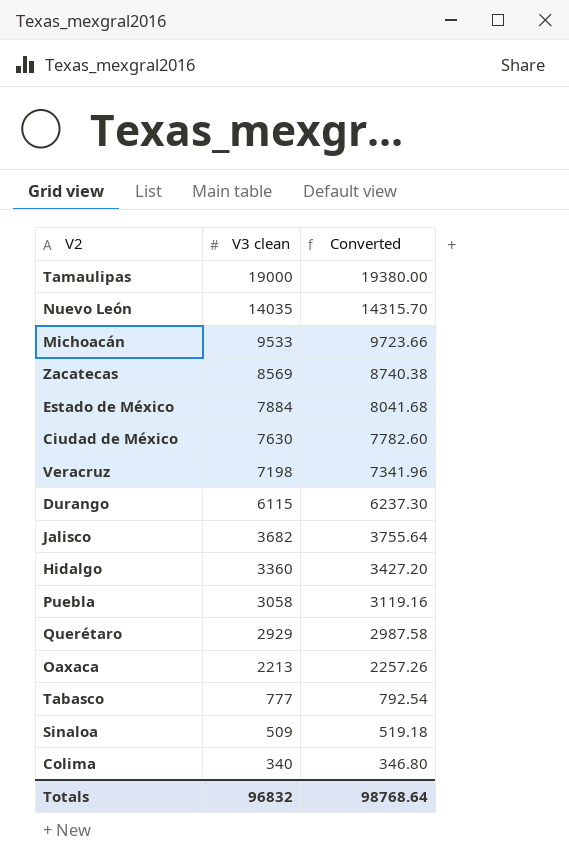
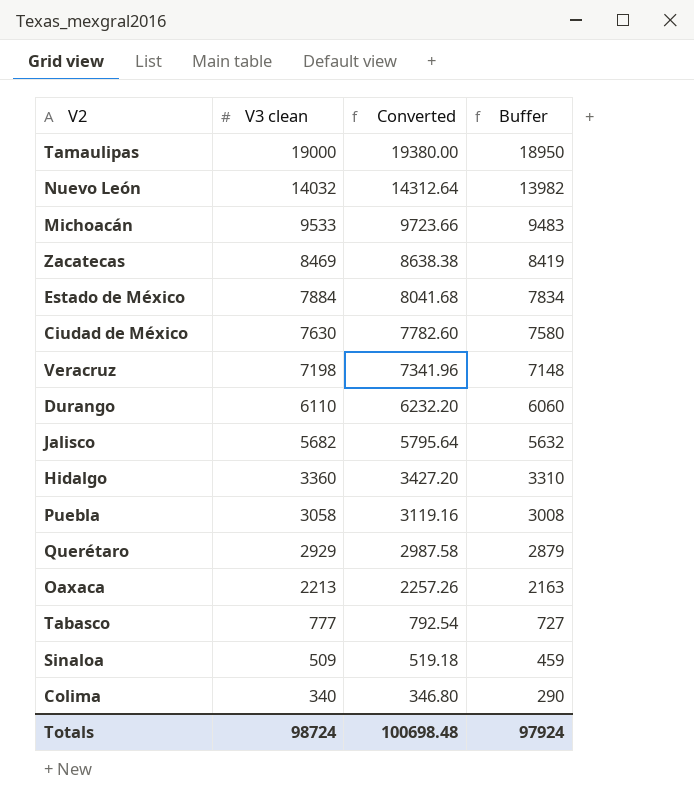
column Buffer | formula: none -> [V3 clean] - 50
Nuevo León | V3 clean: 14035 -> 14032
Nuevo León | Converted: 14315.70 -> 14312.64
Zacatecas | V3 clean: 8569 -> 8469
Zacatecas | Converted: 8740.38 -> 8638.38
Durango | V3 clean: 6115 -> 6110
Durango | Converted: 6237.30 -> 6232.20
Jalisco | V3 clean: 3682 -> 5682
Jalisco | Converted: 3755.64 -> 5795.64
Totals | V3 clean: 96832 -> 98724
Totals | Converted: 98768.64 -> 100698.48

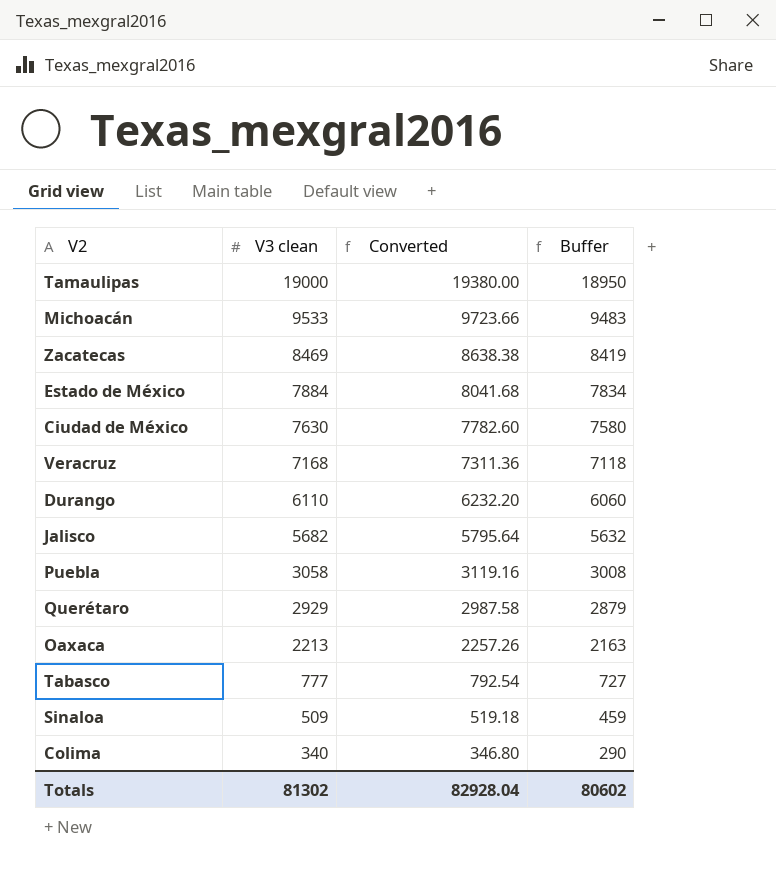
row Nuevo León: 14032 | 14312.64 | 13982 -> none
row Hidalgo: 3360 | 3427.20 | 3310 -> none
Veracruz | V3 clean: 7198 -> 7168
Veracruz | Converted: 7341.96 -> 7311.36
Veracruz | Buffer: 7148 -> 7118
Totals | V3 clean: 98724 -> 81302
Totals | Converted: 100698.48 -> 82928.04
Totals | Buffer: 97924 -> 80602

